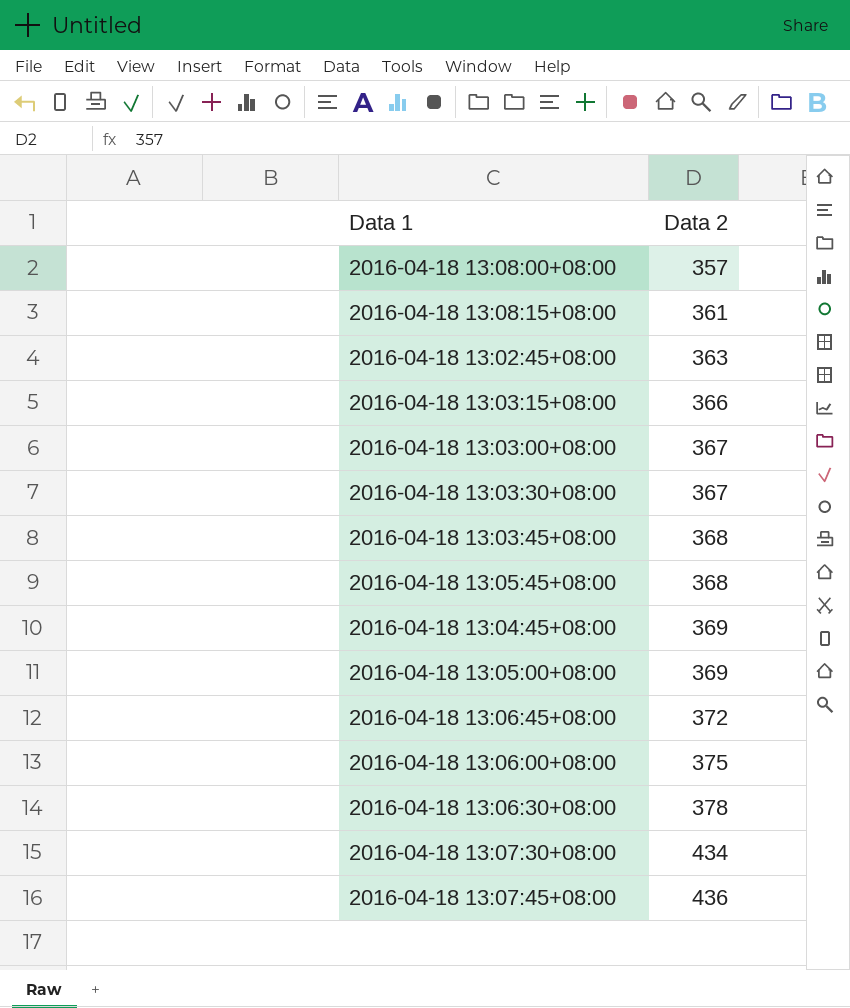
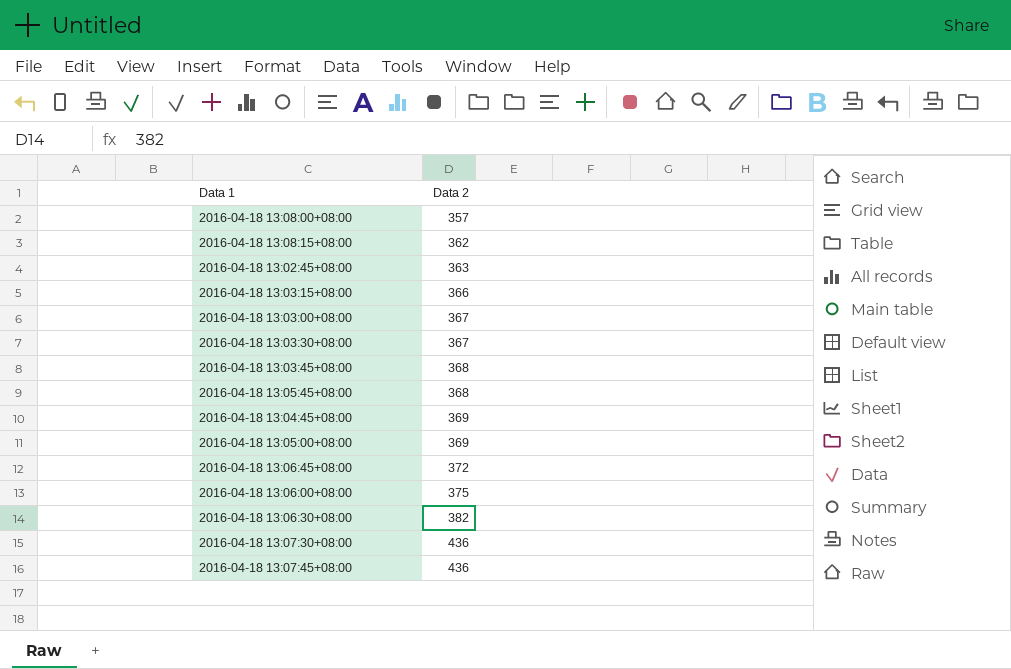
2016-04-18 13:08:15+08:00 | Data 2: 361 -> 362
2016-04-18 13:06:30+08:00 | Data 2: 378 -> 382
2016-04-18 13:07:30+08:00 | Data 2: 434 -> 436

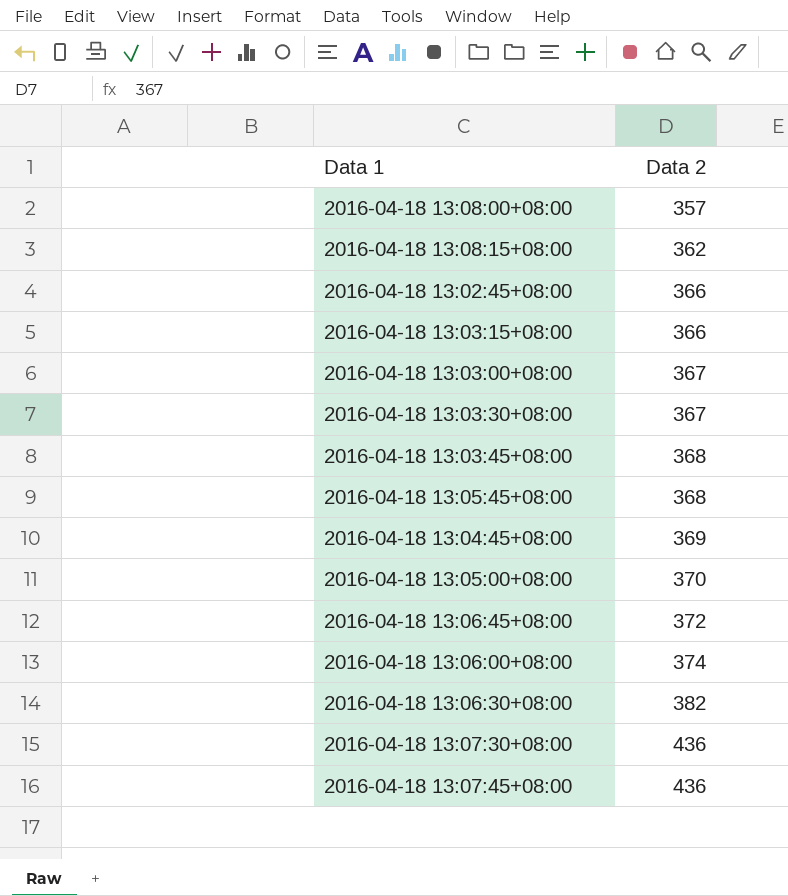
2016-04-18 13:02:45+08:00 | Data 2: 363 -> 366
2016-04-18 13:05:00+08:00 | Data 2: 369 -> 370
2016-04-18 13:06:00+08:00 | Data 2: 375 -> 374

